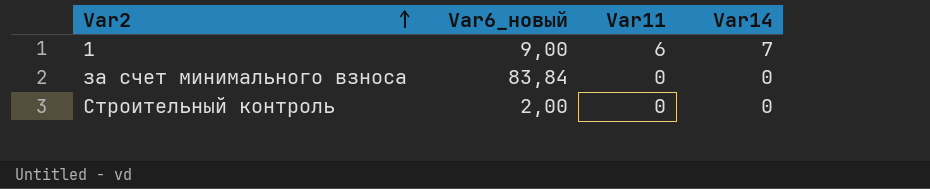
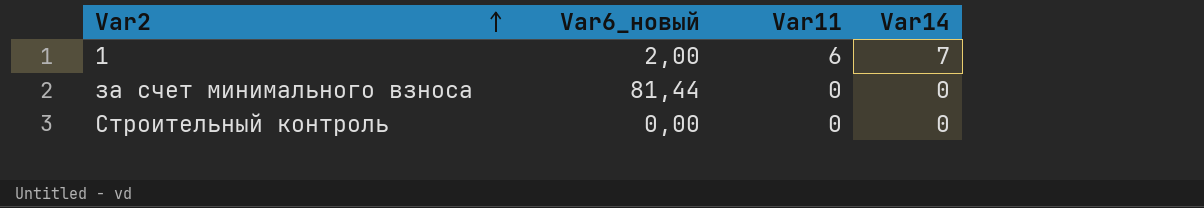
1 | Var6_новый: 9,00 -> 2,00
за счет минимального взноса | Var6_новый: 83,84 -> 81,44
Строительный контроль | Var6_новый: 2,00 -> 0,00

